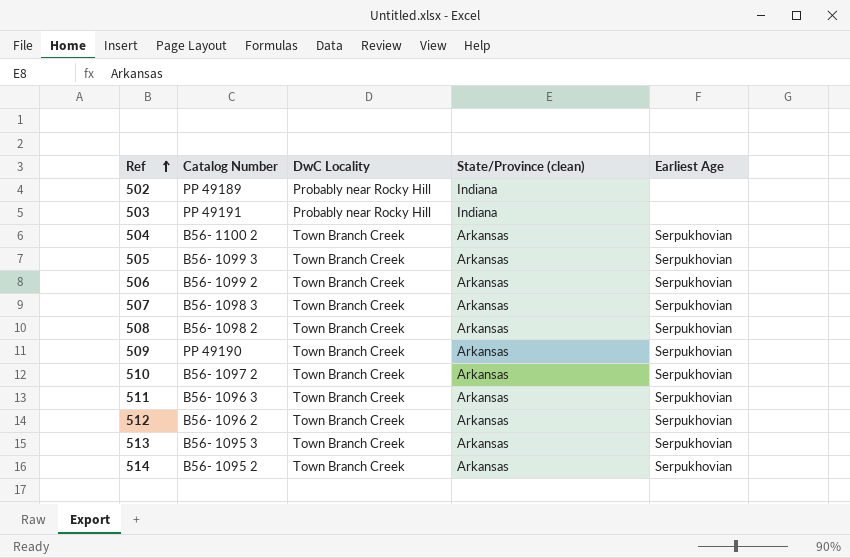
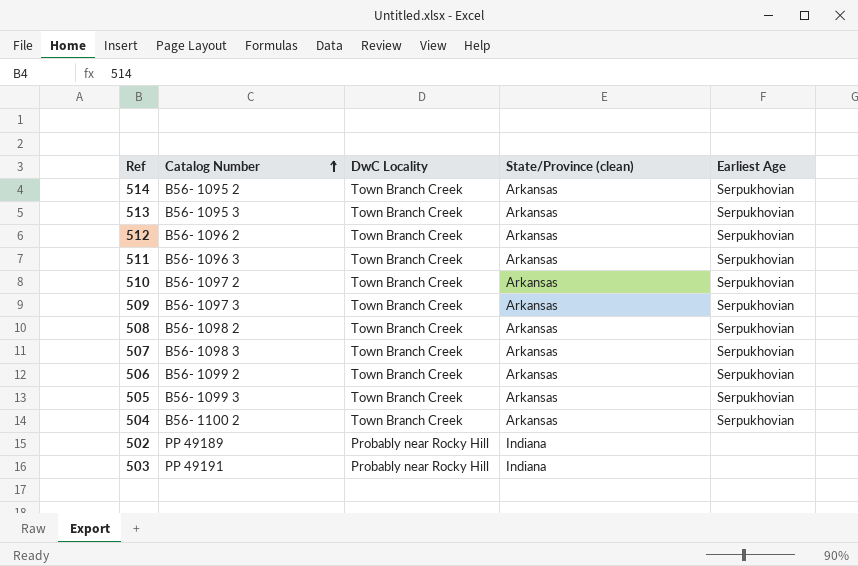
row order: Ref ascending -> Catalog Number ascending
509 | Catalog Number: PP 49190 -> B56- 1097 3

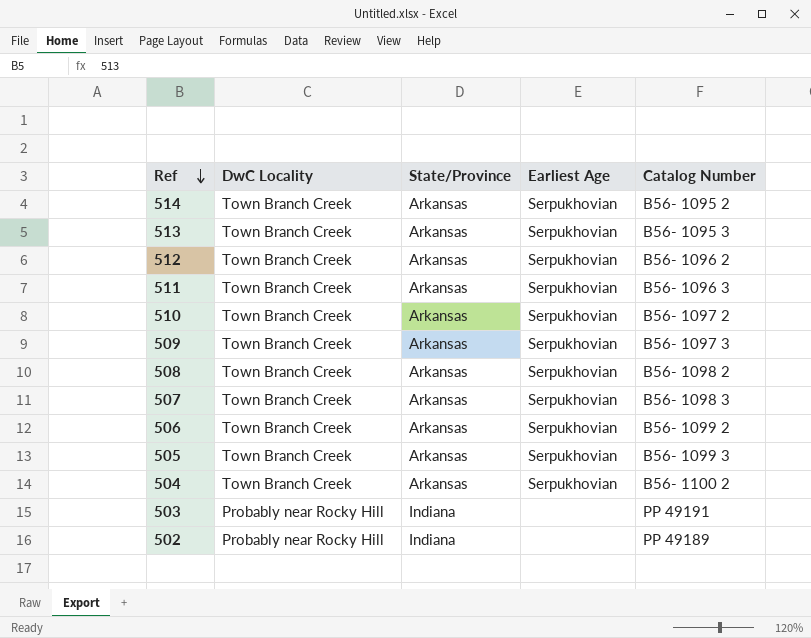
row order: Catalog Number ascending -> Ref descending
column name: State/Province (clean) -> State/Province
column Catalog Number | position: 2 -> 5

